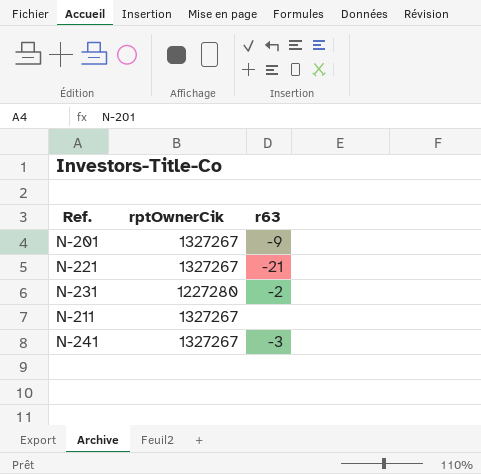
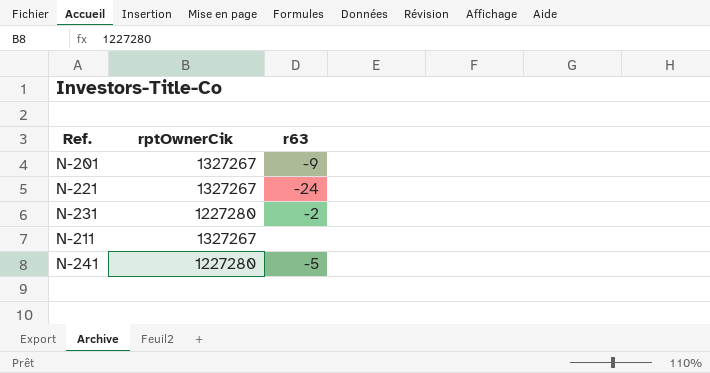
N-221 | r63: -21 -> -24
N-241 | rptOwnerCik: 1327267 -> 1227280
N-241 | r63: -3 -> -5

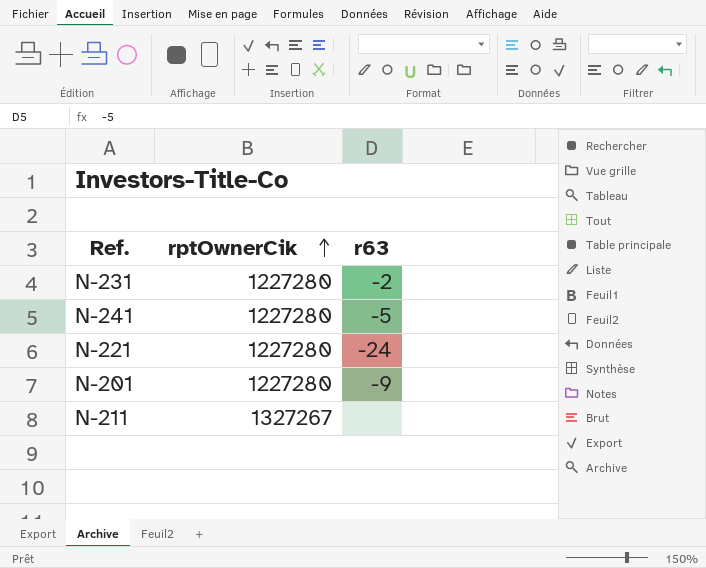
row order: none -> rptOwnerCik ascending
N-221 | rptOwnerCik: 1327267 -> 1227280
N-201 | rptOwnerCik: 1327267 -> 1227280

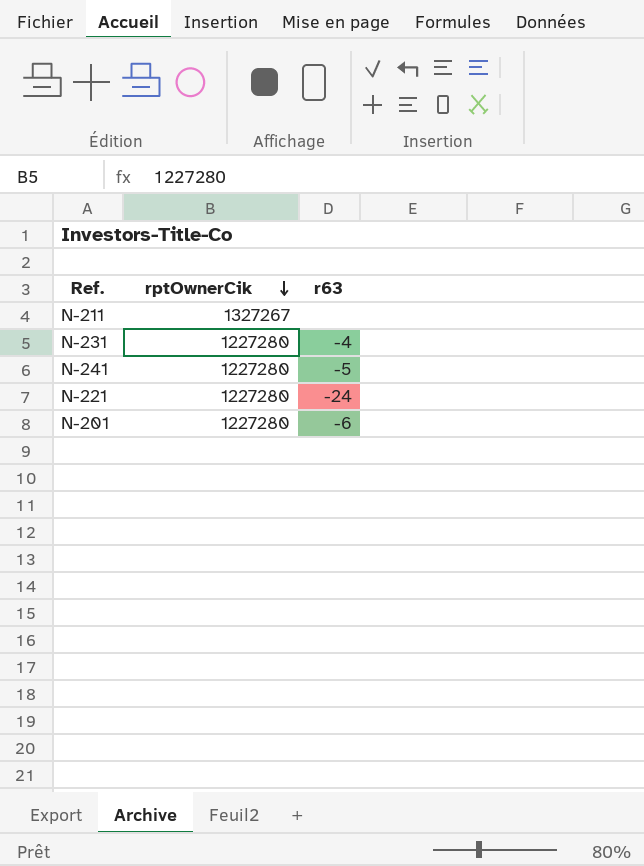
row order: rptOwnerCik ascending -> rptOwnerCik descending
N-231 | r63: -2 -> -4
N-201 | r63: -9 -> -6

